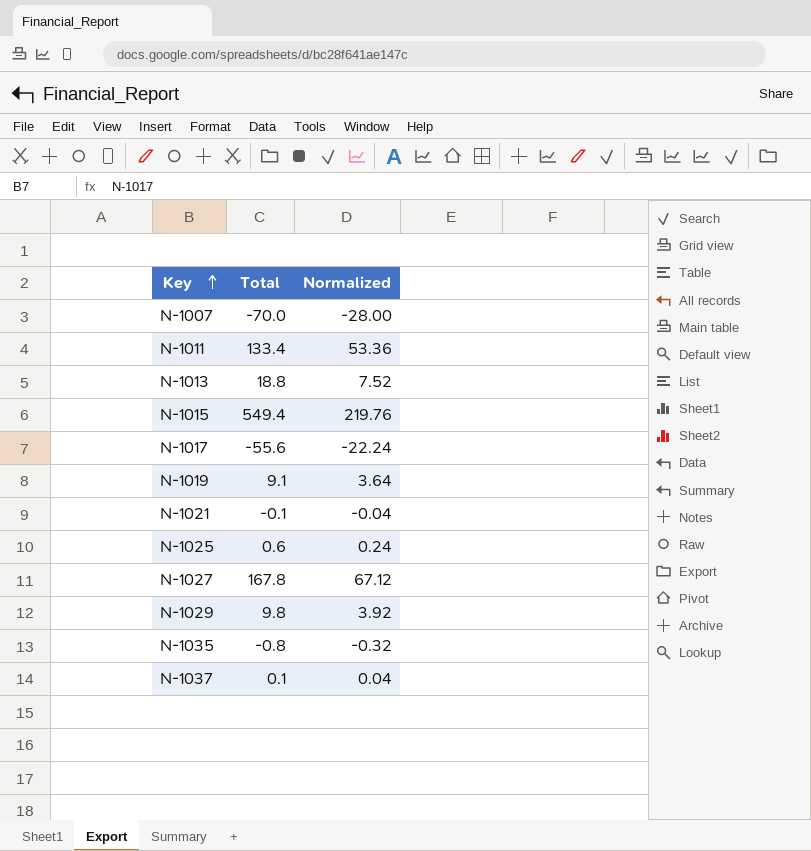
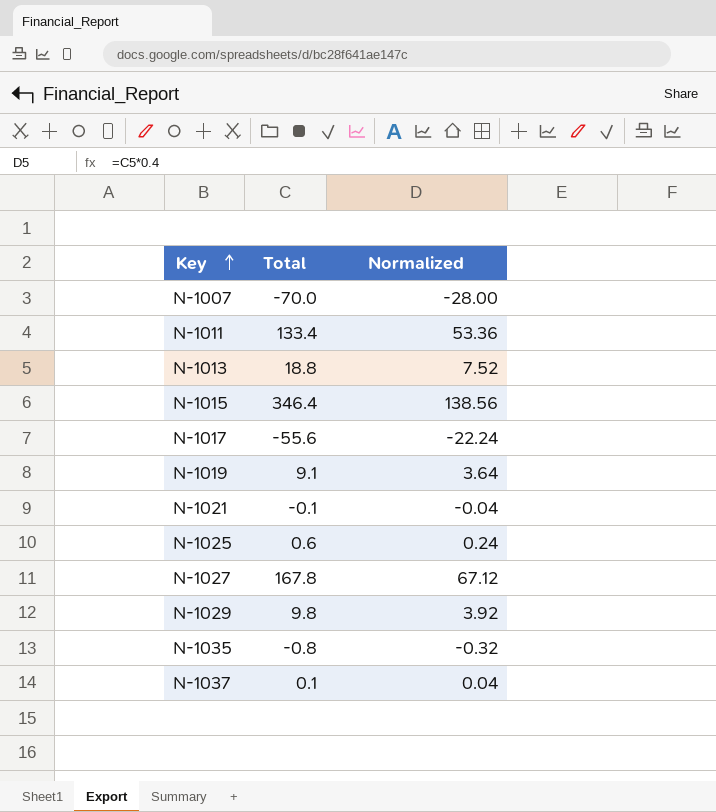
N-1015 | Total: 549.4 -> 346.4
N-1015 | Normalized: 219.76 -> 138.56

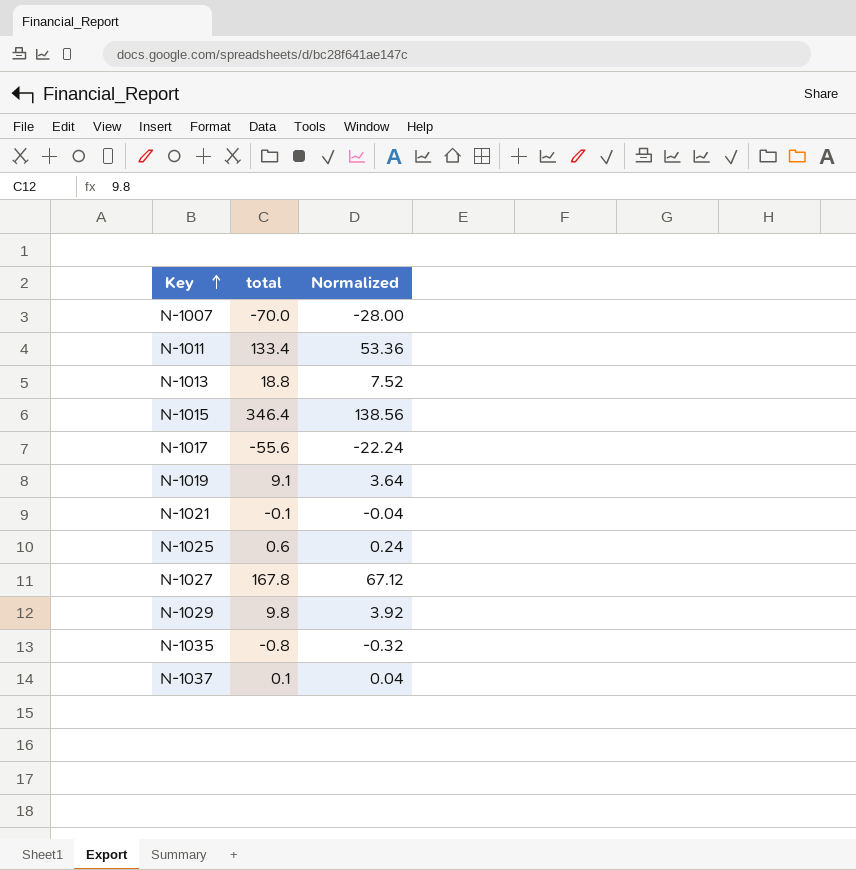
column name: Total -> total

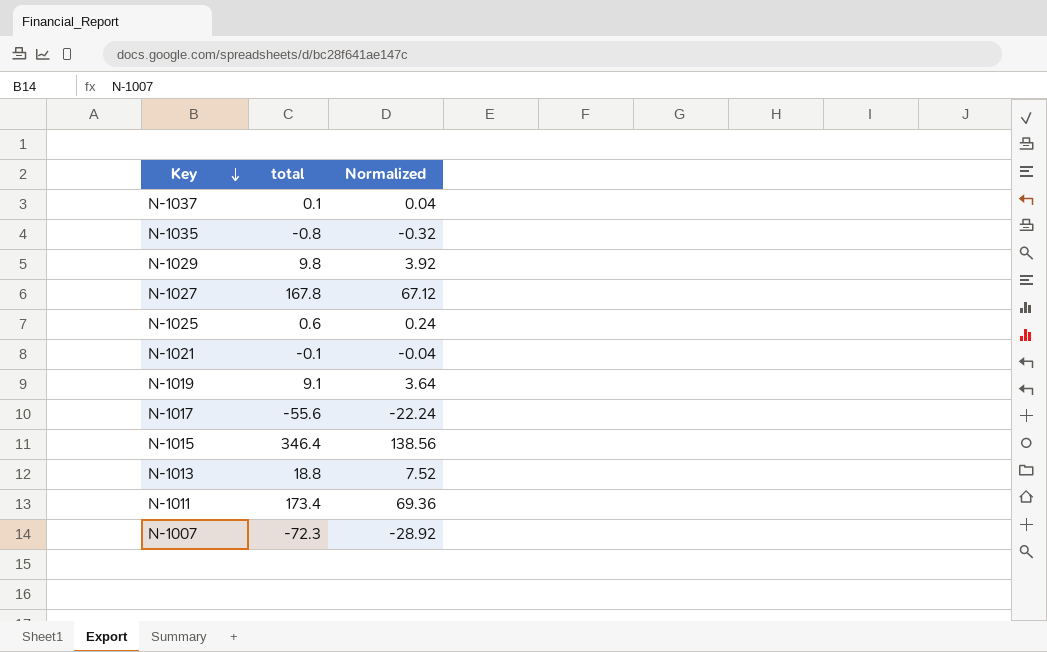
row order: Key ascending -> Key descending
N-1011 | total: 133.4 -> 173.4
N-1011 | Normalized: 53.36 -> 69.36
N-1007 | total: -70.0 -> -72.3
N-1007 | Normalized: -28.00 -> -28.92

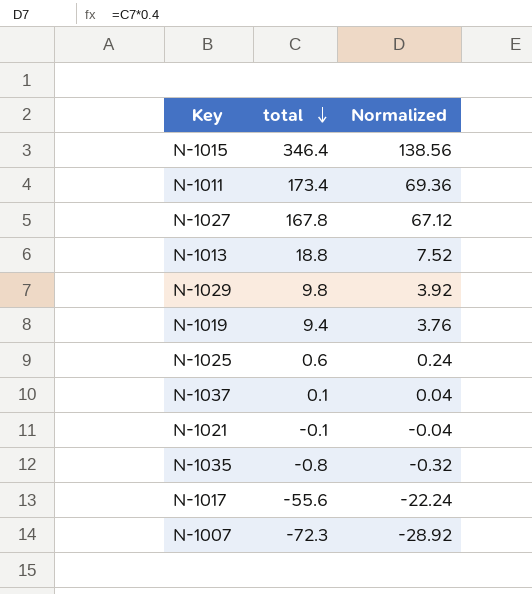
row order: Key descending -> total descending
N-1019 | total: 9.1 -> 9.4
N-1019 | Normalized: 3.64 -> 3.76

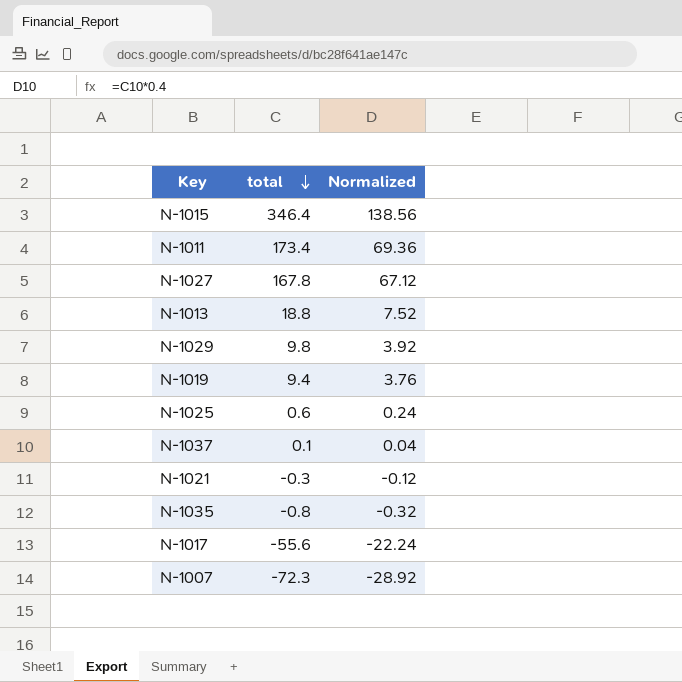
N-1021 | total: -0.1 -> -0.3
N-1021 | Normalized: -0.04 -> -0.12

